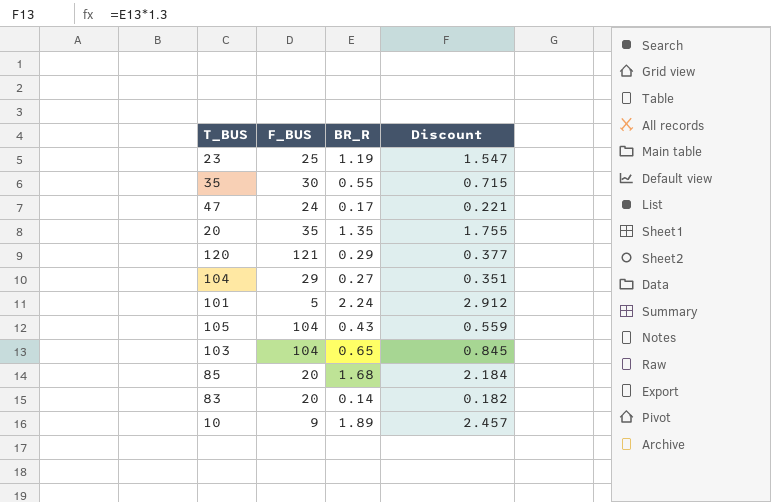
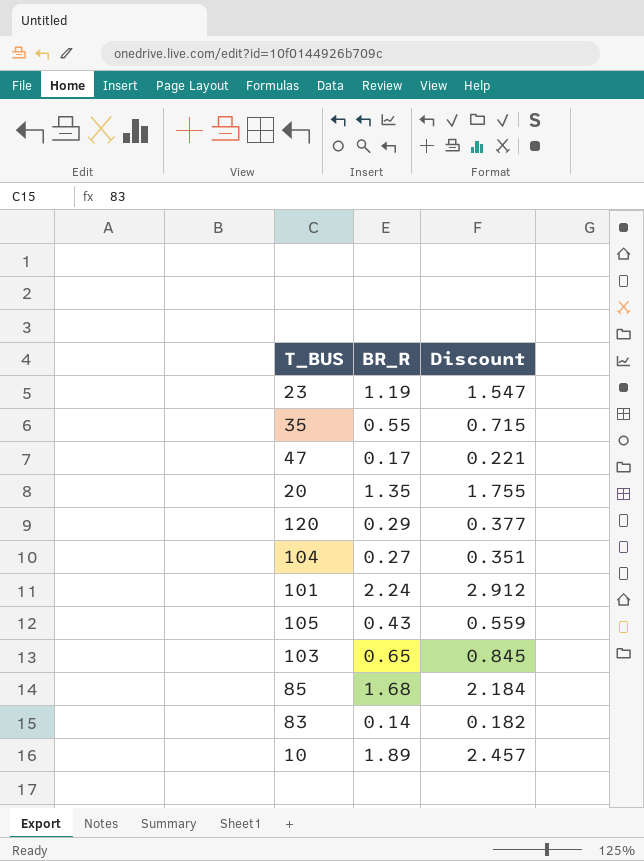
column F_BUS | position: 2 -> none

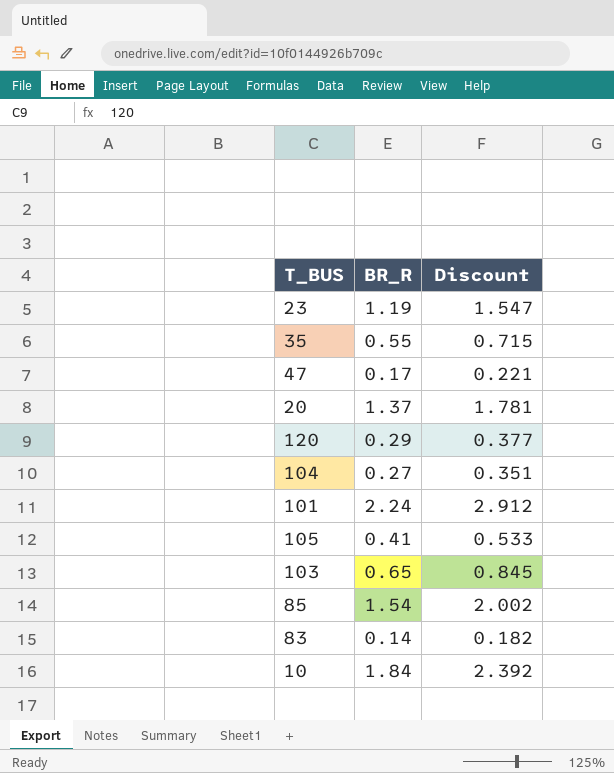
20 | BR_R: 1.35 -> 1.37
20 | Discount: 1.755 -> 1.781
105 | BR_R: 0.43 -> 0.41
105 | Discount: 0.559 -> 0.533
85 | BR_R: 1.68 -> 1.54
85 | Discount: 2.184 -> 2.002
10 | BR_R: 1.89 -> 1.84
10 | Discount: 2.457 -> 2.392

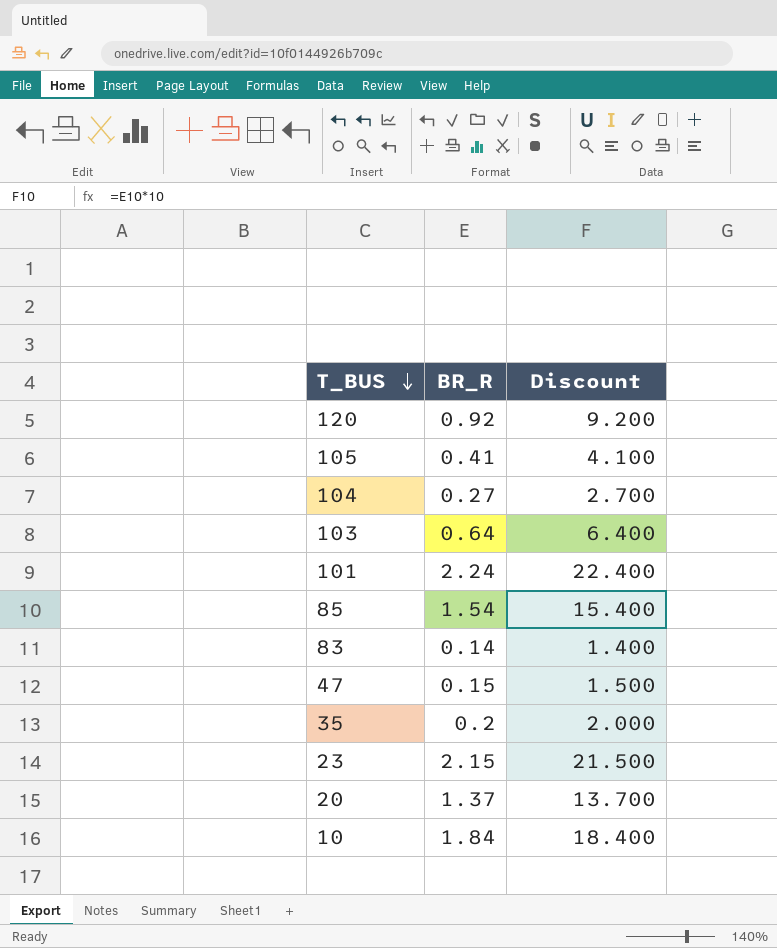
row order: none -> T_BUS descending
column Discount | formula: [BR_R] * 1.3 -> [BR_R] * 10
120 | BR_R: 0.29 -> 0.92
103 | BR_R: 0.65 -> 0.64
47 | BR_R: 0.17 -> 0.15
35 | BR_R: 0.55 -> 0.2
23 | BR_R: 1.19 -> 2.15

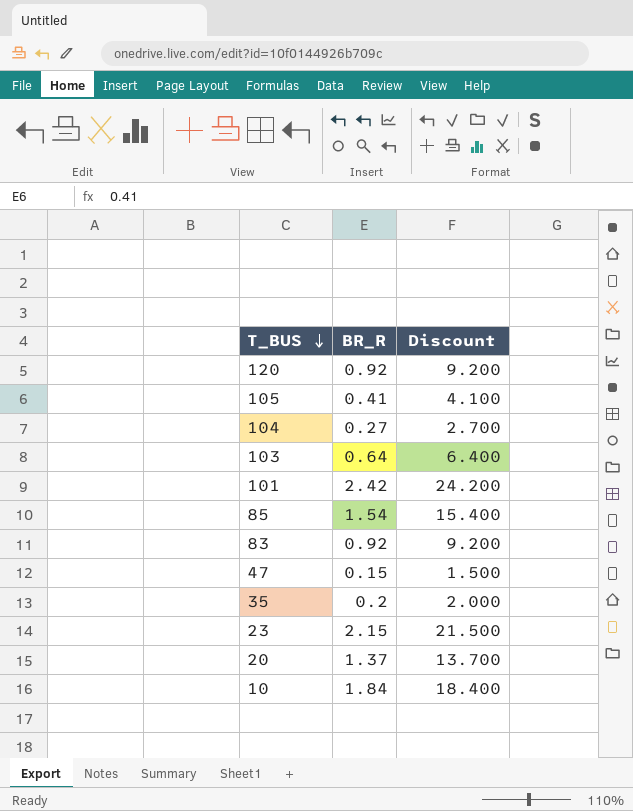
101 | BR_R: 2.24 -> 2.42
101 | Discount: 22.400 -> 24.200
83 | BR_R: 0.14 -> 0.92
83 | Discount: 1.400 -> 9.200

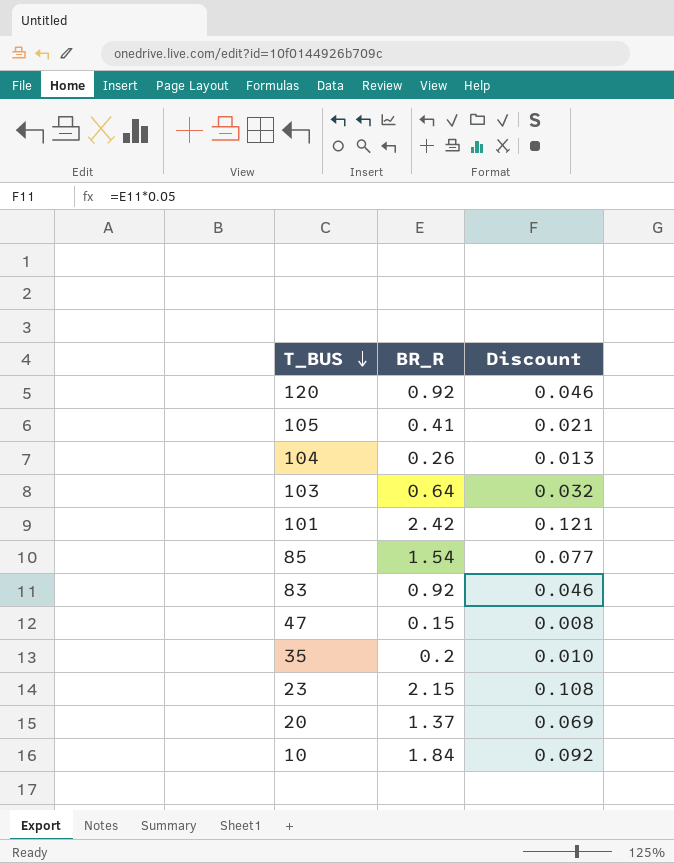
column Discount | formula: [BR_R] * 10 -> [BR_R] * 0.05
104 | BR_R: 0.27 -> 0.26

